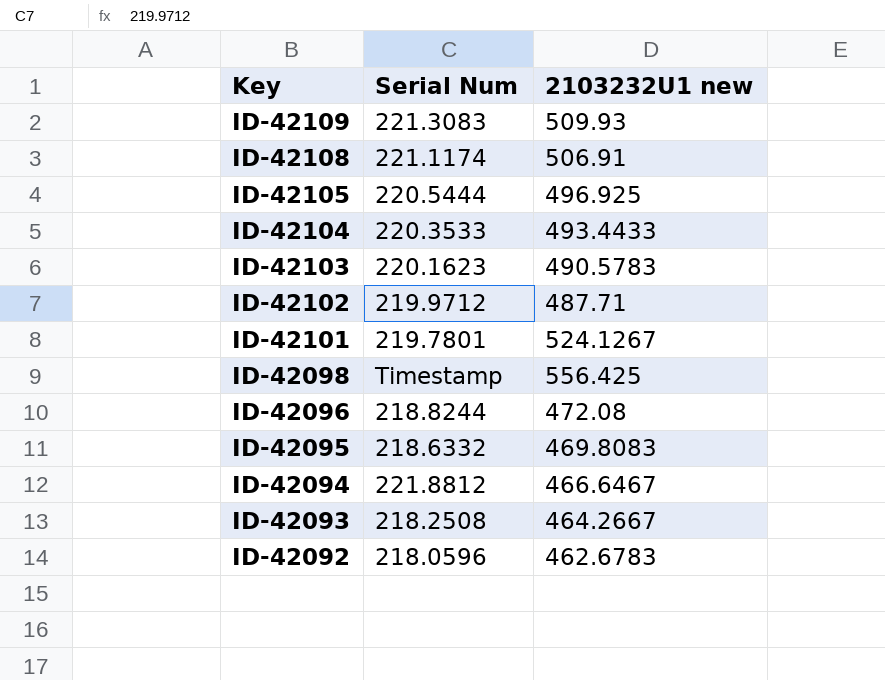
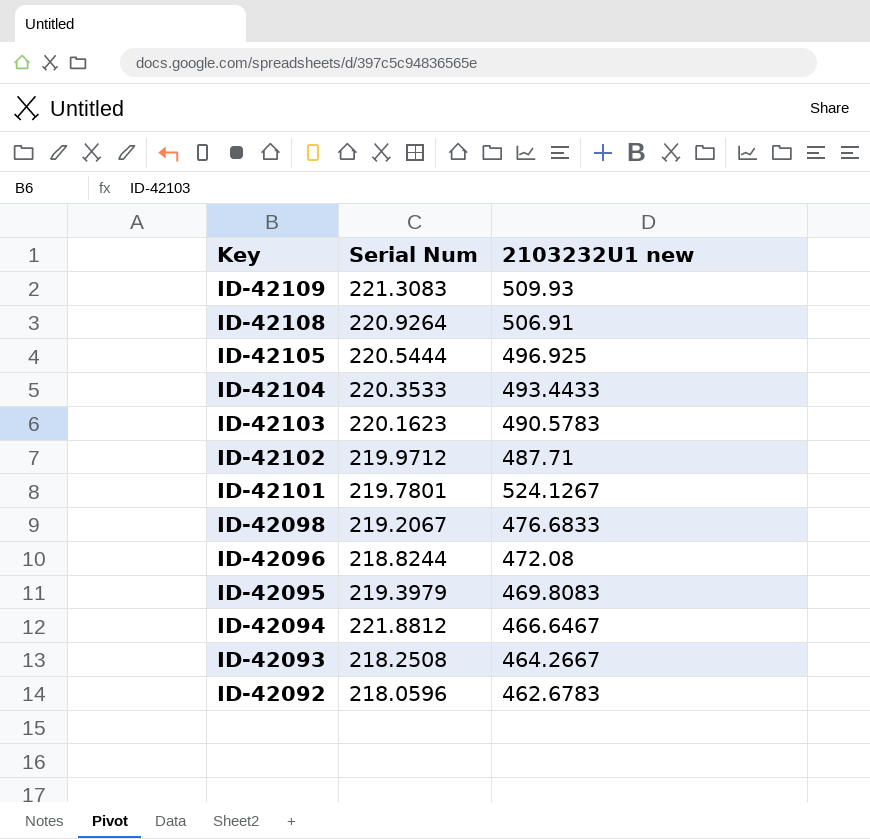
ID-42108 | Serial Num: 221.1174 -> 220.9264
ID-42098 | Serial Num: Timestamp -> 219.2067
ID-42098 | 2103232U1 new: 556.425 -> 476.6833
ID-42095 | Serial Num: 218.6332 -> 219.3979

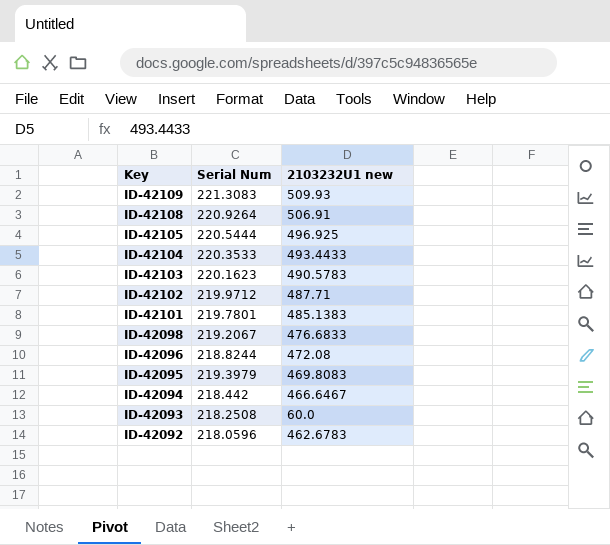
ID-42101 | 2103232U1 new: 524.1267 -> 485.1383
ID-42094 | Serial Num: 221.8812 -> 218.442
ID-42093 | 2103232U1 new: 464.2667 -> 60.0

